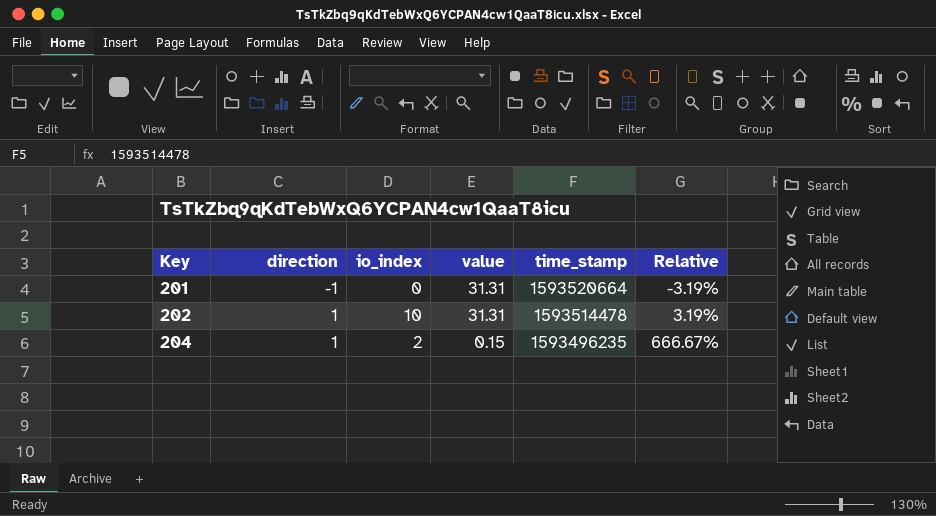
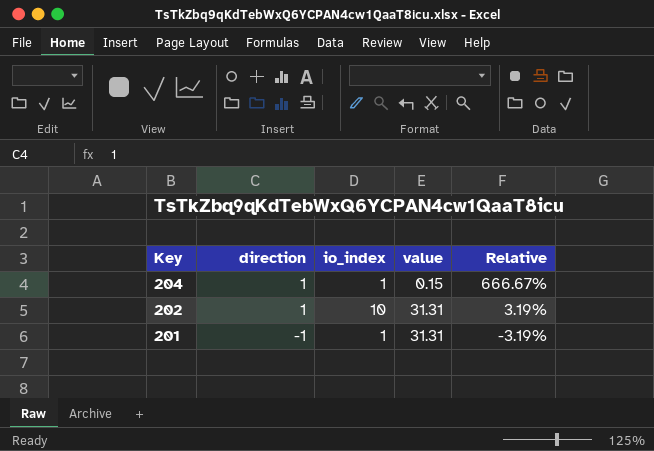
row order: Key ascending -> Key descending
column time_stamp | position: 5 -> none
204 | io_index: 2 -> 1
201 | io_index: 0 -> 1

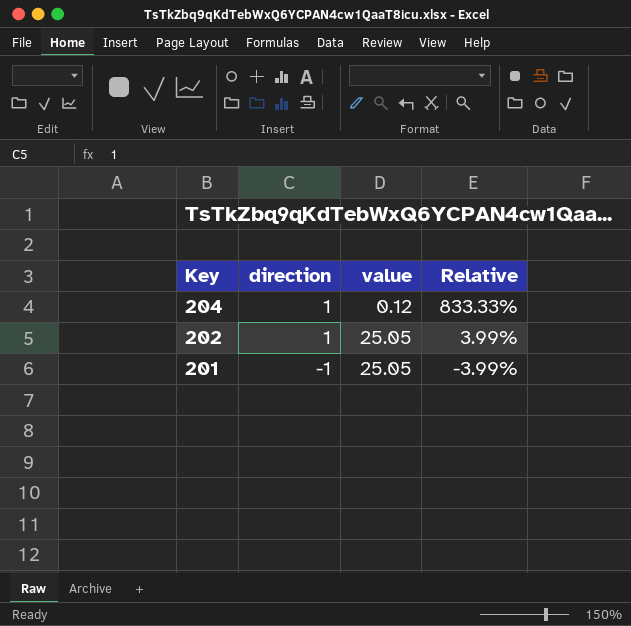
column io_index | position: 3 -> none
204 | value: 0.15 -> 0.12
204 | Relative: 666.67% -> 833.33%
202 | value: 31.31 -> 25.05
202 | Relative: 3.19% -> 3.99%
201 | value: 31.31 -> 25.05
201 | Relative: -3.19% -> -3.99%

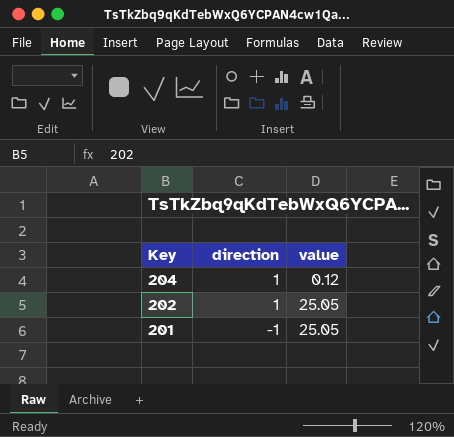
column Relative | formula: [direction] / [value] -> none

